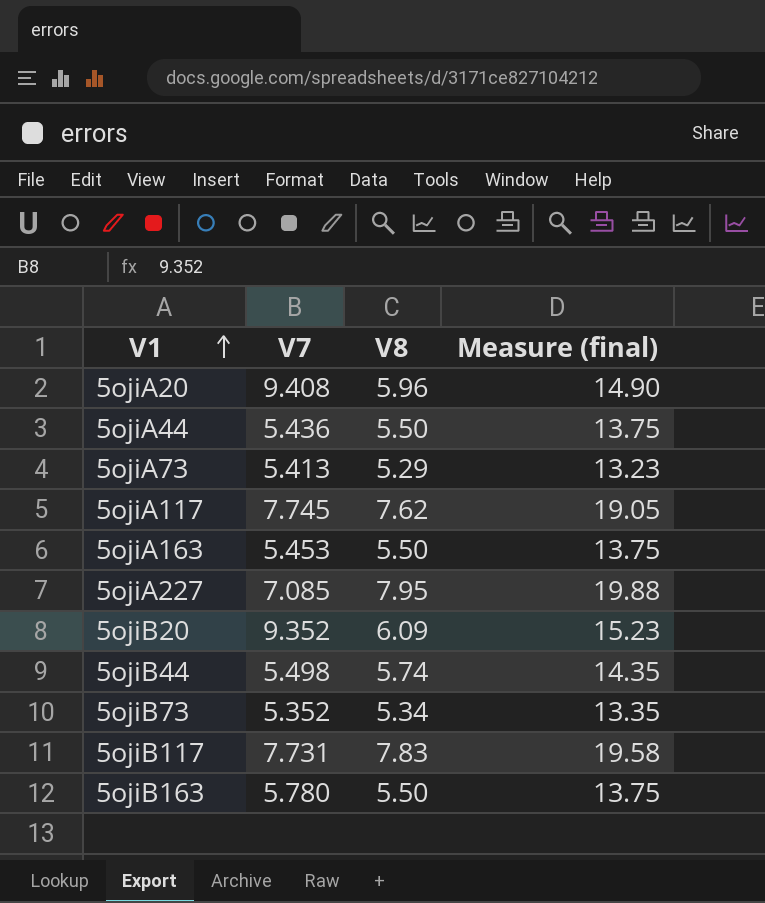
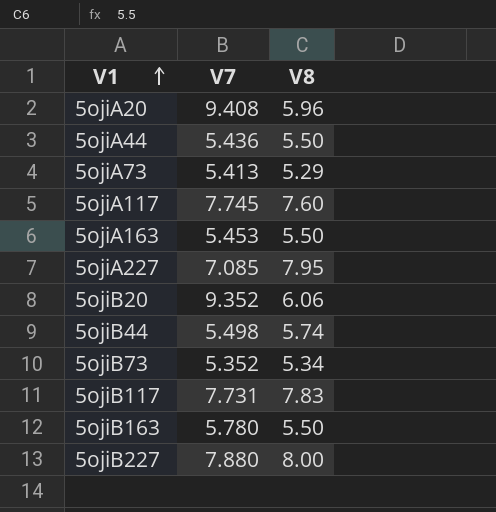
column Measure (final) | formula: [V8] * 2.5 -> none
5ojiA117 | V8: 7.62 -> 7.60
5ojiB20 | V8: 6.09 -> 6.06
row 5ojiB227: none -> 7.880 | 8.00

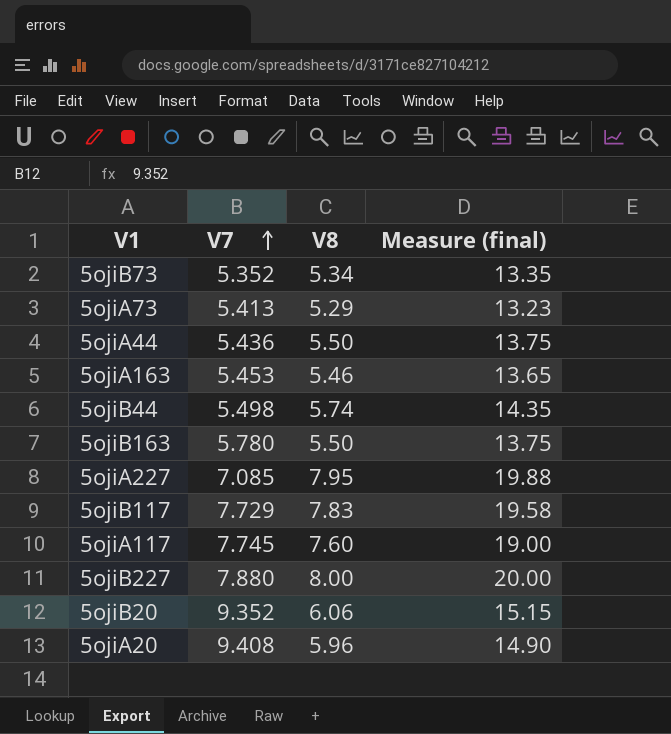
row order: V1 ascending -> V7 ascending
column Measure (final) | formula: none -> [V8] * 2.5
5ojiA163 | V8: 5.50 -> 5.46
5ojiB117 | V7: 7.731 -> 7.729

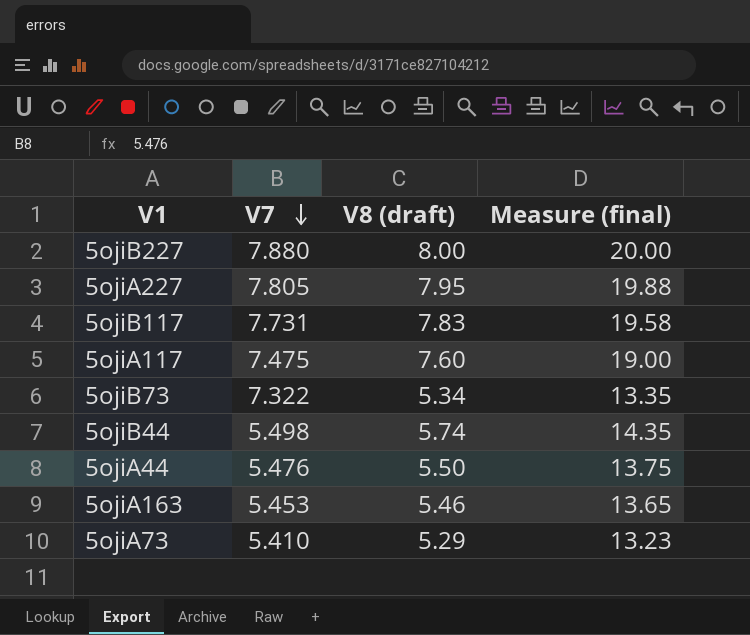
row order: V7 ascending -> V7 descending
column name: V8 -> V8 (draft)
row 5ojiB163: 5.780 | 5.50 | 13.75 -> none
row 5ojiB20: 9.352 | 6.06 | 15.15 -> none
row 5ojiA20: 9.408 | 5.96 | 14.90 -> none
5ojiA227 | V7: 7.085 -> 7.805
5ojiB117 | V7: 7.729 -> 7.731
5ojiA117 | V7: 7.745 -> 7.475
5ojiB73 | V7: 5.352 -> 7.322
5ojiA44 | V7: 5.436 -> 5.476
5ojiA73 | V7: 5.413 -> 5.410

